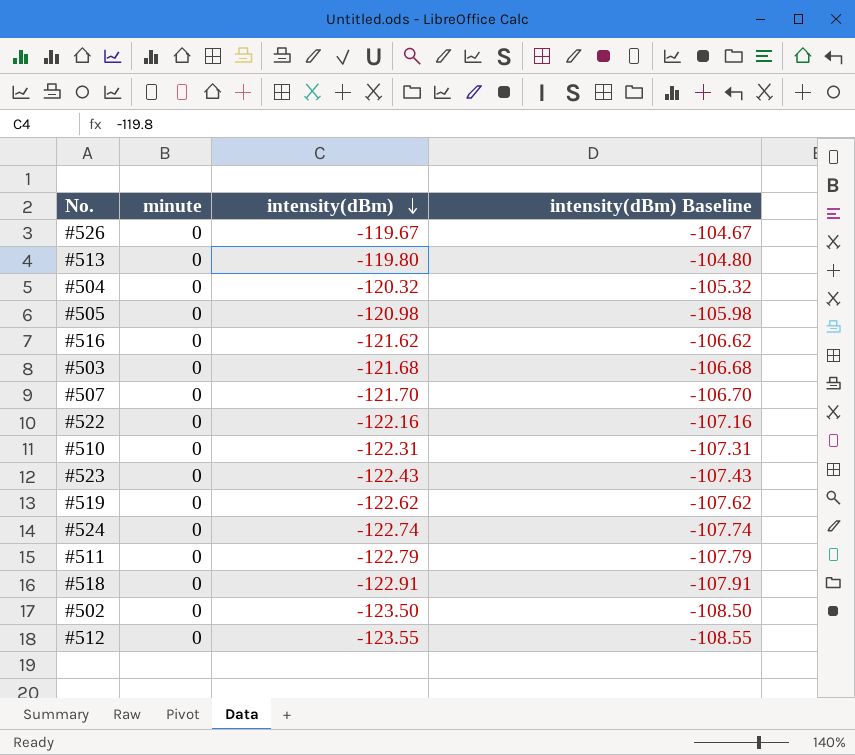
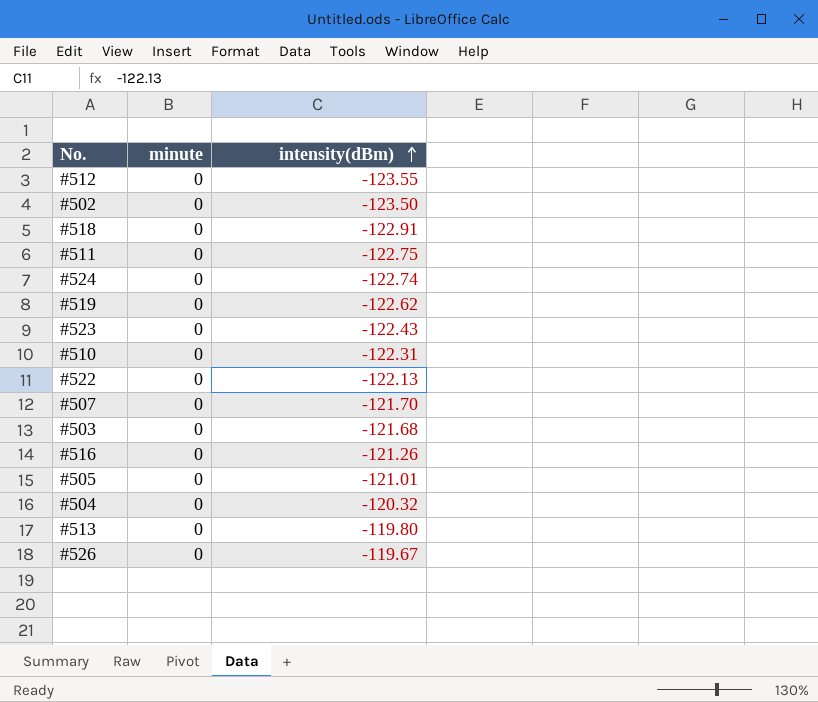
row order: intensity(dBm) descending -> intensity(dBm) ascending
column intensity(dBm) Baseline | formula: [intensity(dBm)] + 15 -> none
#511 | intensity(dBm): -122.79 -> -122.75
#522 | intensity(dBm): -122.16 -> -122.13
#516 | intensity(dBm): -121.62 -> -121.26
#505 | intensity(dBm): -120.98 -> -121.01

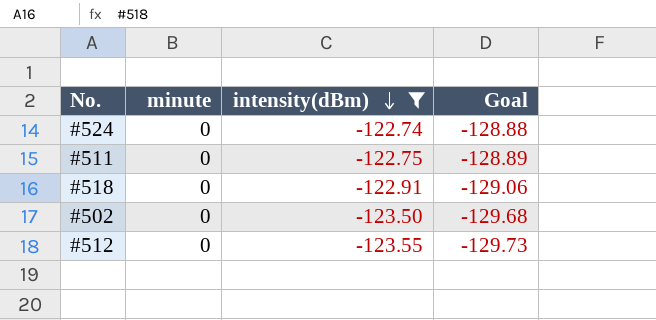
filter: none -> intensity(dBm) <= -122.74
row order: intensity(dBm) ascending -> intensity(dBm) descending
column Goal | formula: none -> [intensity(dBm)] * 1.05

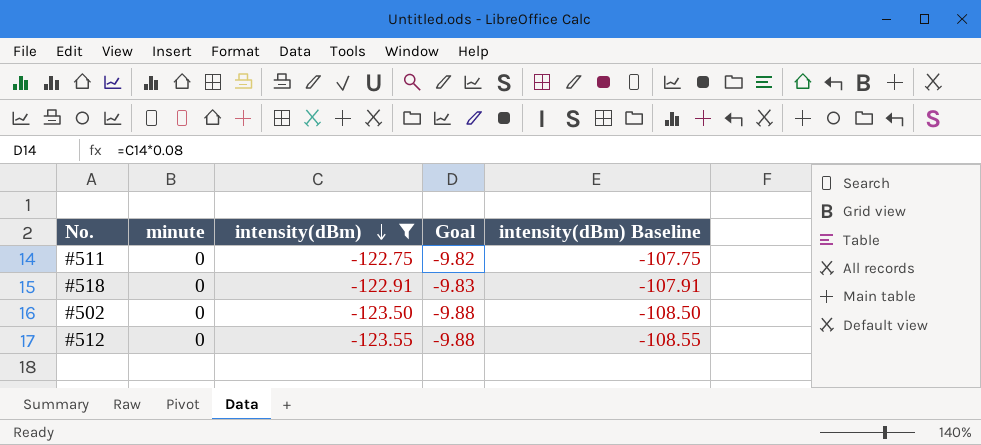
column Goal | formula: [intensity(dBm)] * 1.05 -> [intensity(dBm)] * 0.08
column intensity(dBm) Baseline | formula: none -> [intensity(dBm)] + 15
row #524: 0 | -122.74 | -128.88 -> none

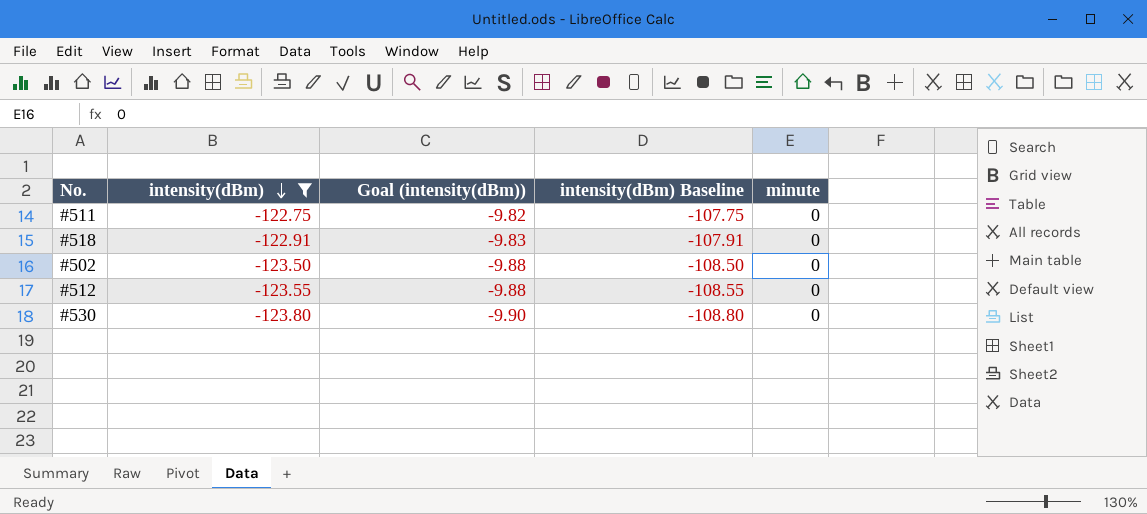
column name: Goal -> Goal (intensity(dBm))
column minute | position: 2 -> 5
row #530: none -> -123.80 | -9.90 | -108.80 | 0

